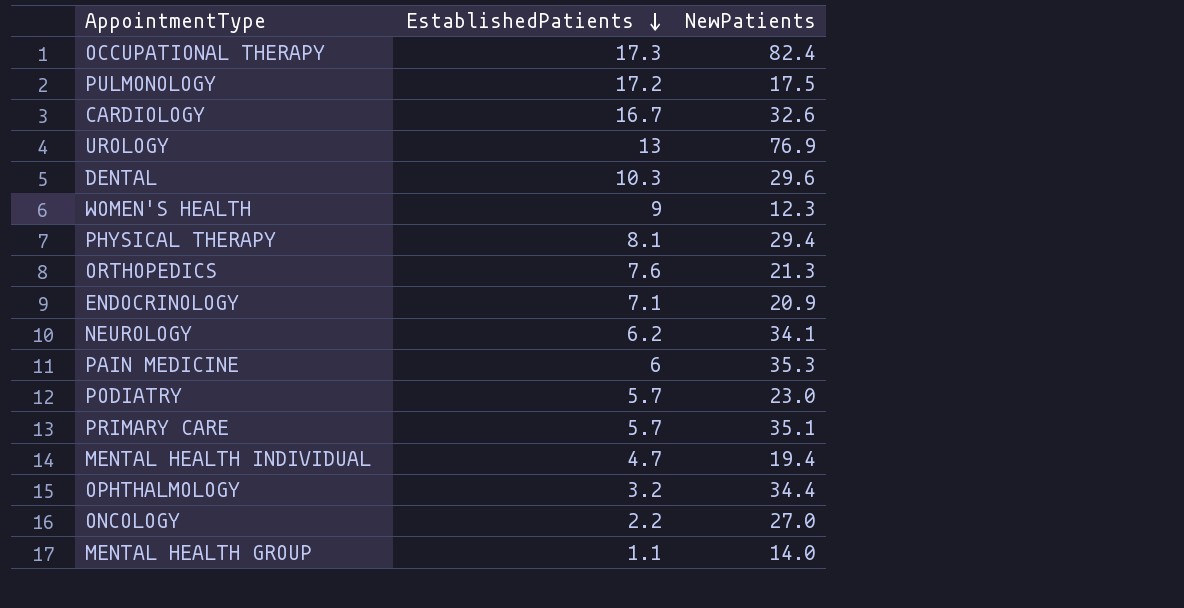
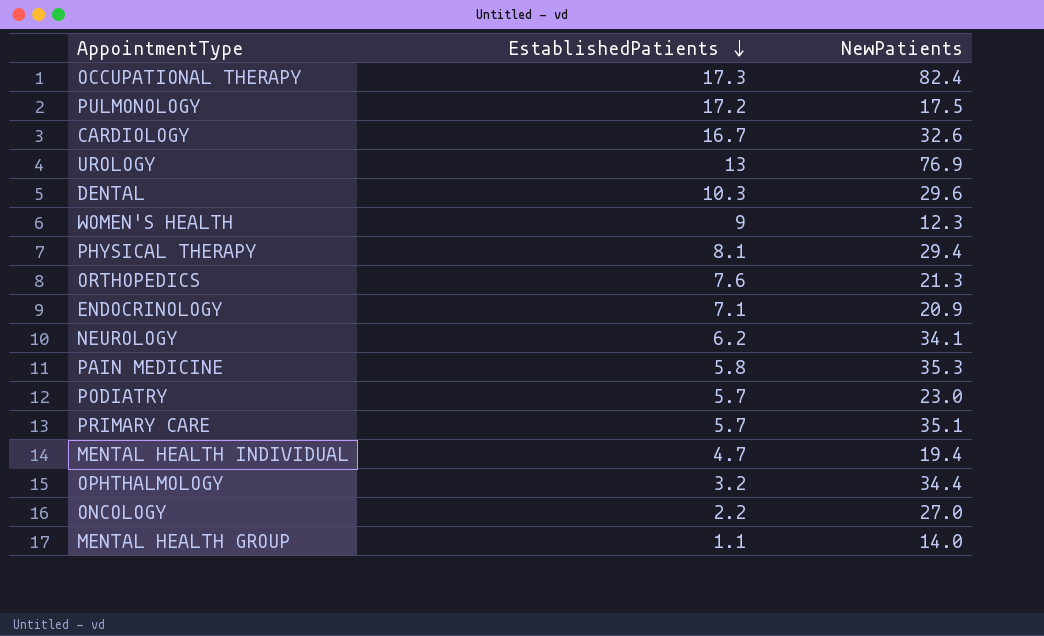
PAIN MEDICINE | EstablishedPatients: 6 -> 5.8

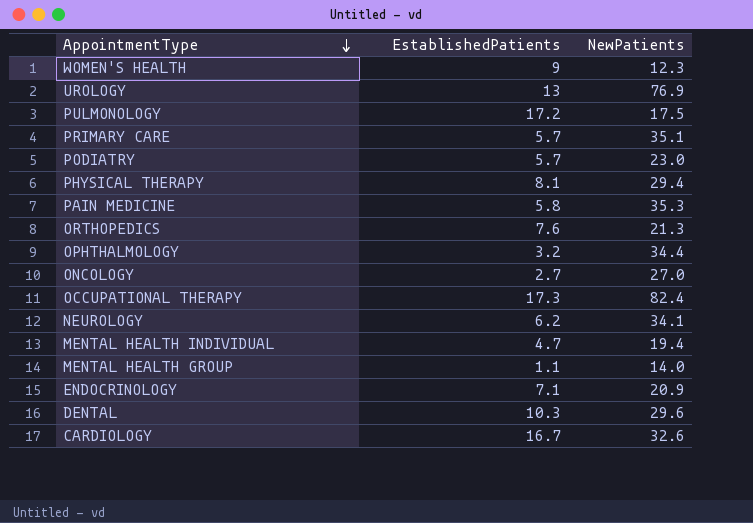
row order: EstablishedPatients descending -> AppointmentType descending
ONCOLOGY | EstablishedPatients: 2.2 -> 2.7

